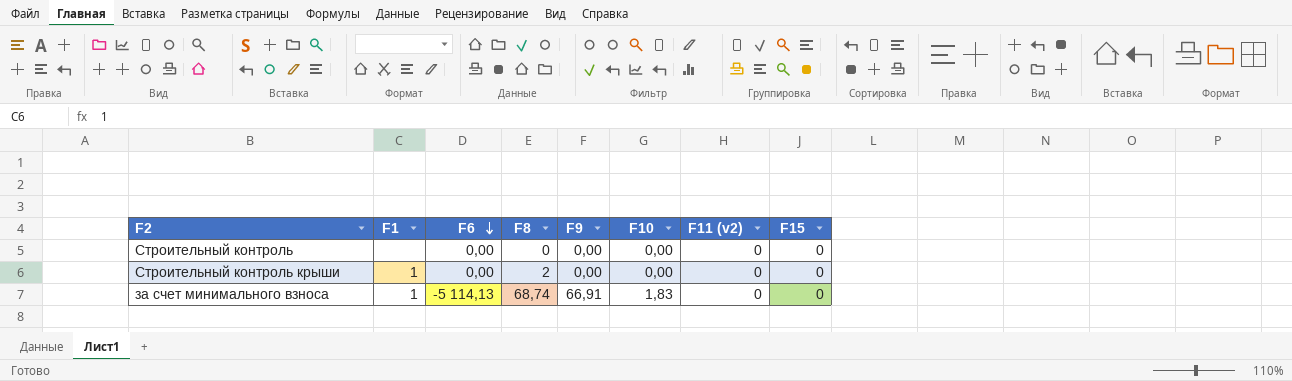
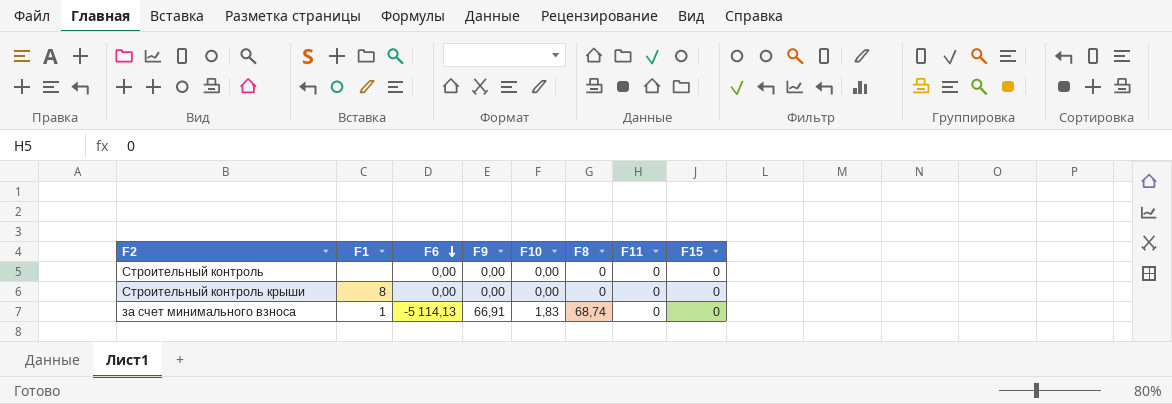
column F8 | position: 4 -> 6
column name: F11 (v2) -> F11
Строительный контроль крыши | F1: 1 -> 8
Строительный контроль крыши | F8: 2 -> 0

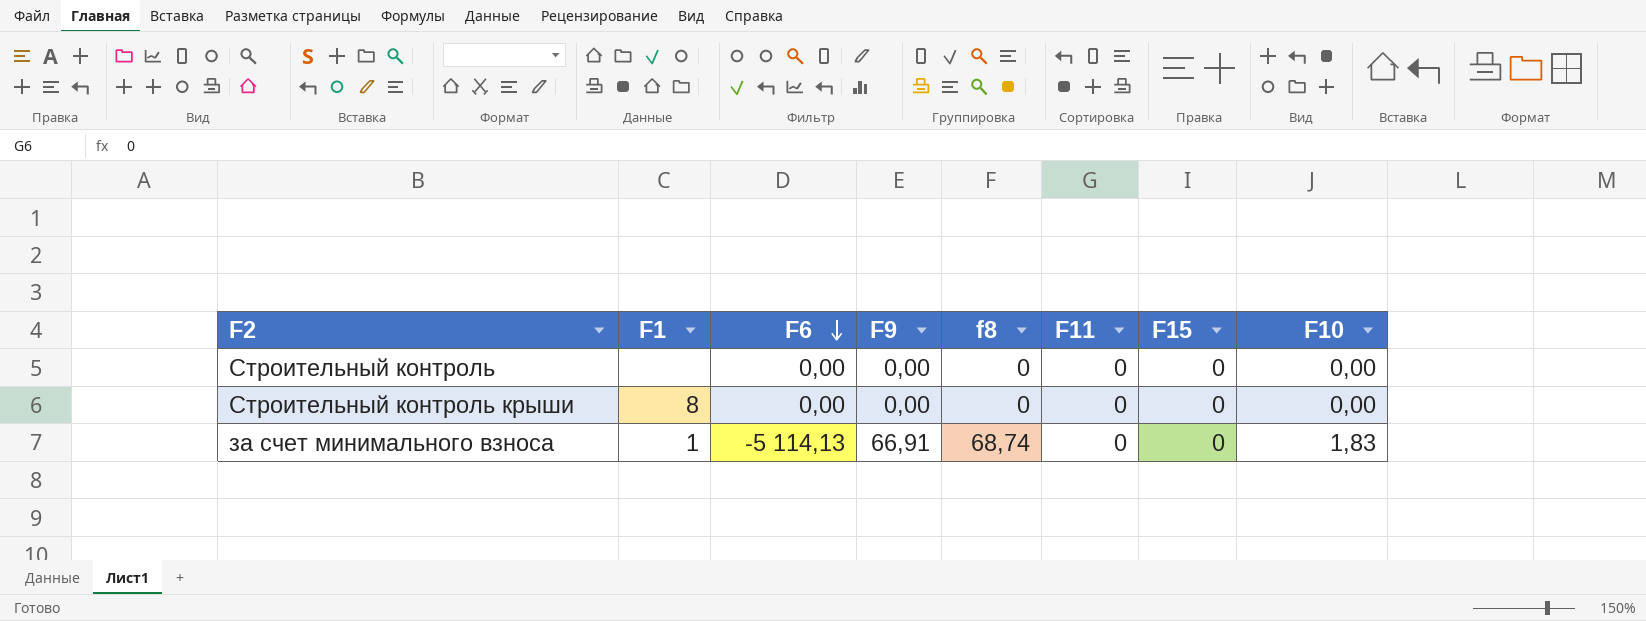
column name: F8 -> f8
column F10 | position: 5 -> 8

